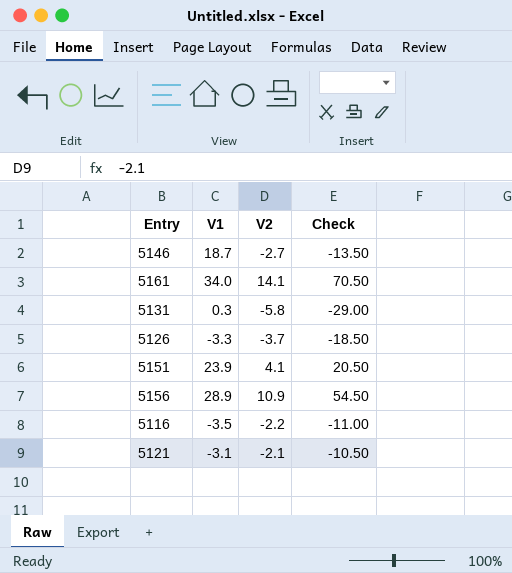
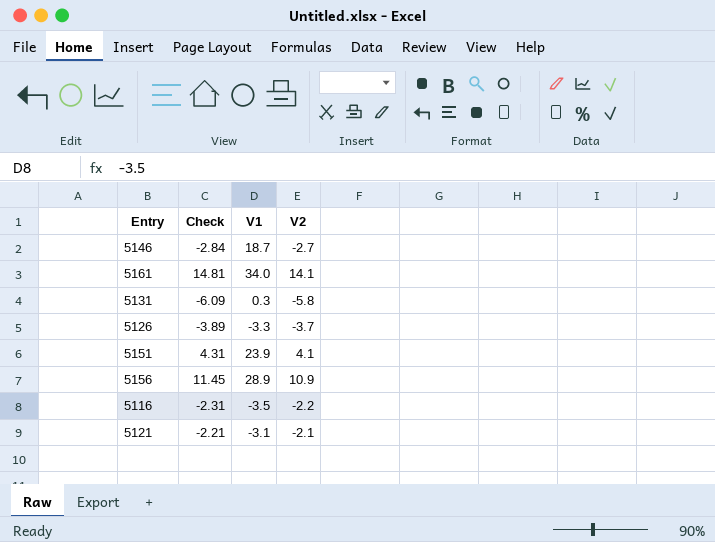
column Check | formula: [V2] * 5 -> [V2] * 1.05
column Check | position: 4 -> 2

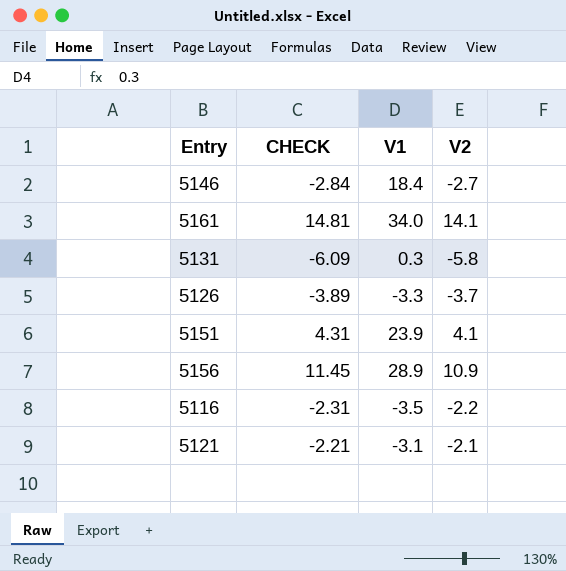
column name: Check -> CHECK
5146 | V1: 18.7 -> 18.4

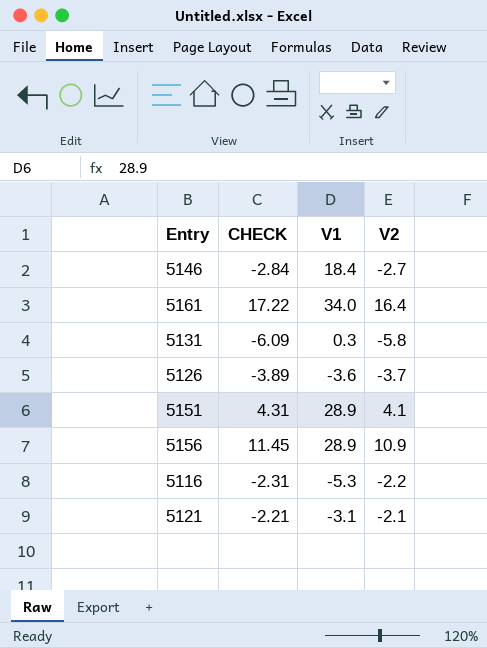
5161 | CHECK: 14.81 -> 17.22
5161 | V2: 14.1 -> 16.4
5126 | V1: -3.3 -> -3.6
5151 | V1: 23.9 -> 28.9
5116 | V1: -3.5 -> -5.3

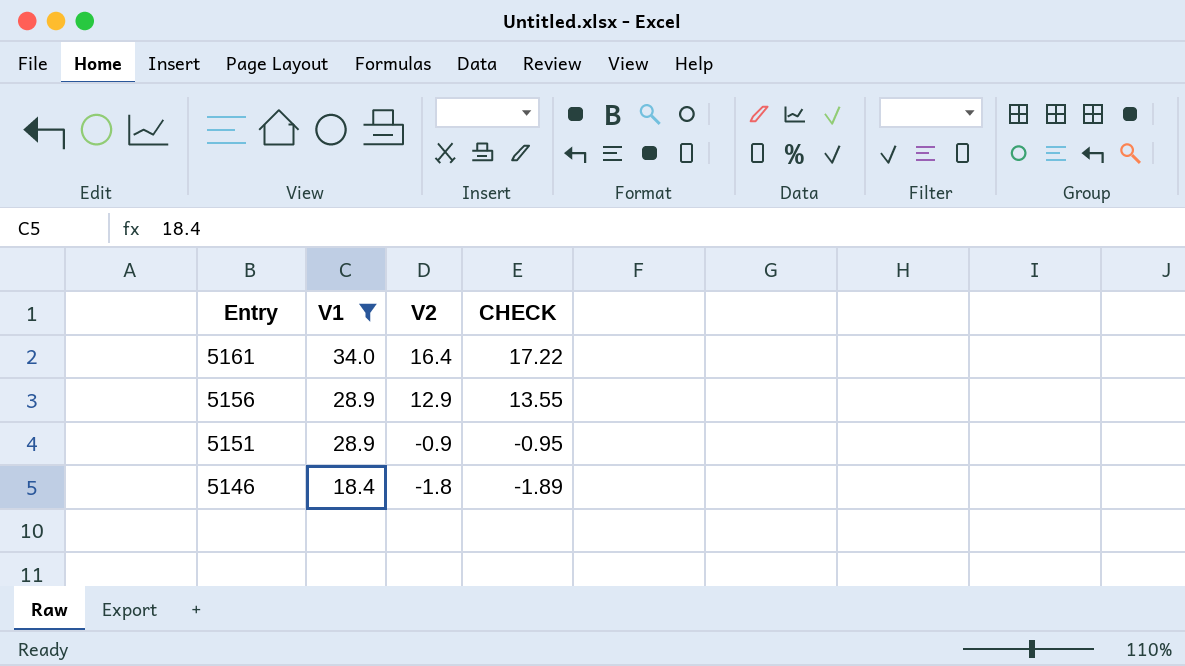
filter: none -> V1 >= 18.4
row order: none -> Entry descending
column CHECK | position: 2 -> 4
5156 | V2: 10.9 -> 12.9
5156 | CHECK: 11.45 -> 13.55
5151 | V2: 4.1 -> -0.9
5151 | CHECK: 4.31 -> -0.95
5146 | V2: -2.7 -> -1.8
5146 | CHECK: -2.84 -> -1.89

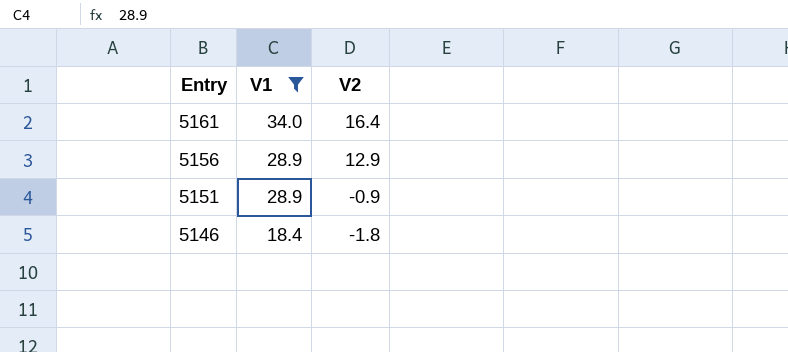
column CHECK | formula: [V2] * 1.05 -> none

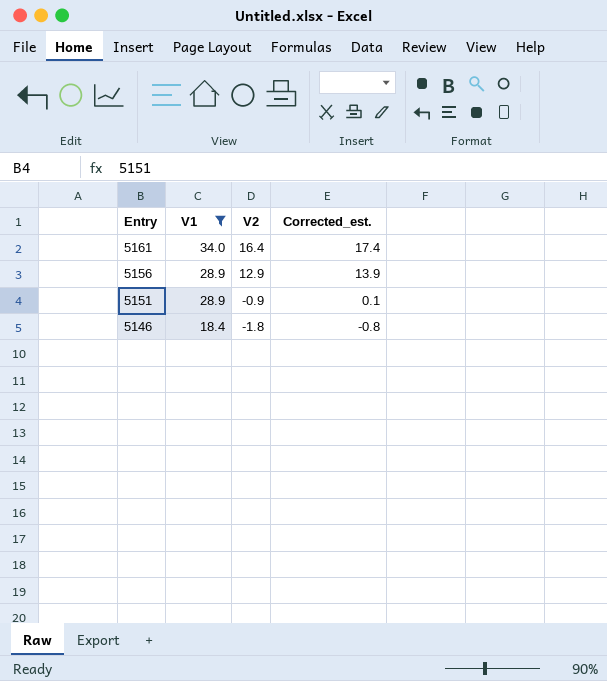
column Corrected_est. | formula: none -> [V2] + 1

